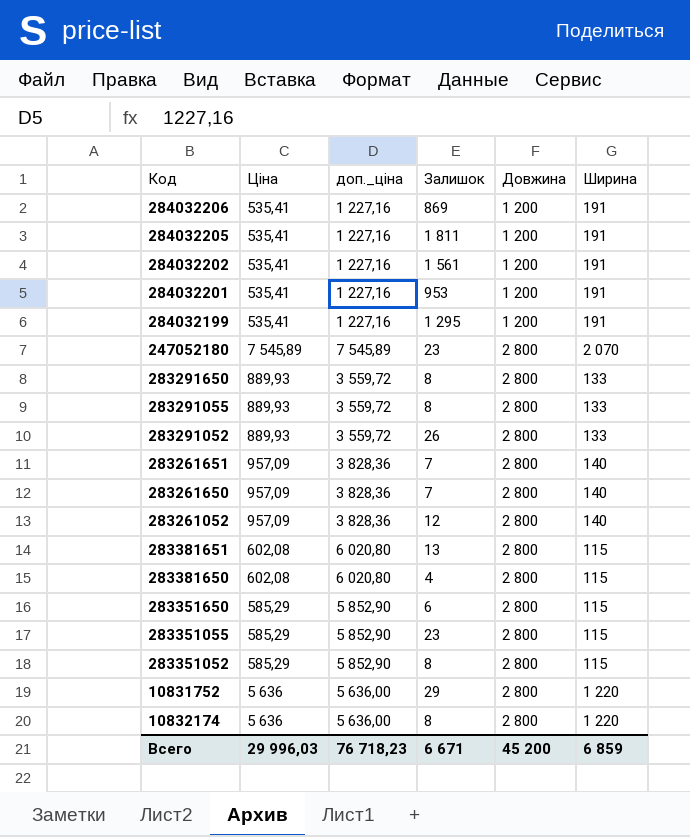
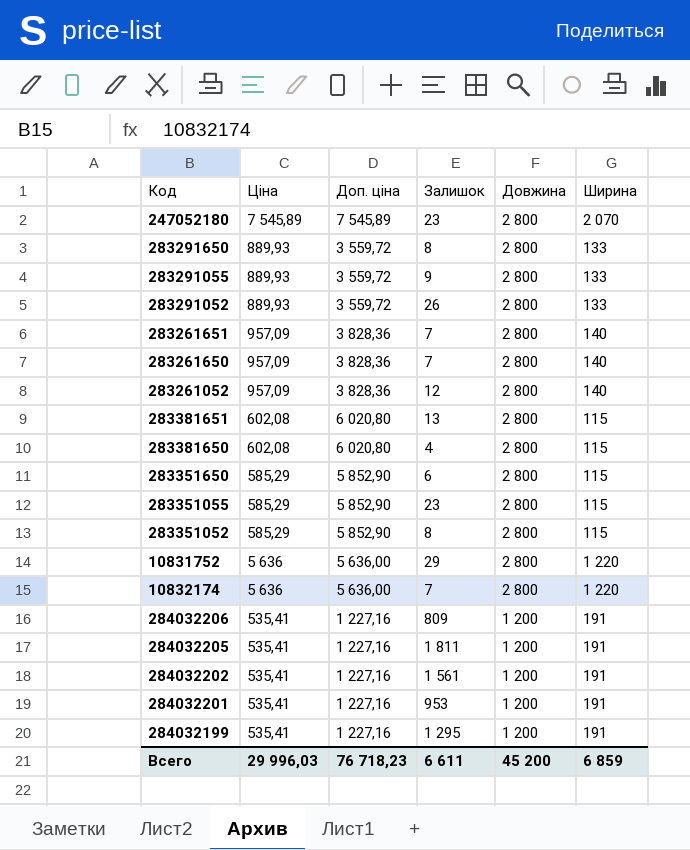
row order: Довжина ascending -> Довжина descending
column name: доп._ціна -> Доп. ціна
283291055 | Залишок: 8 -> 9
10832174 | Залишок: 8 -> 7
284032206 | Залишок: 869 -> 809
Всего | Залишок: 6 671 -> 6 611

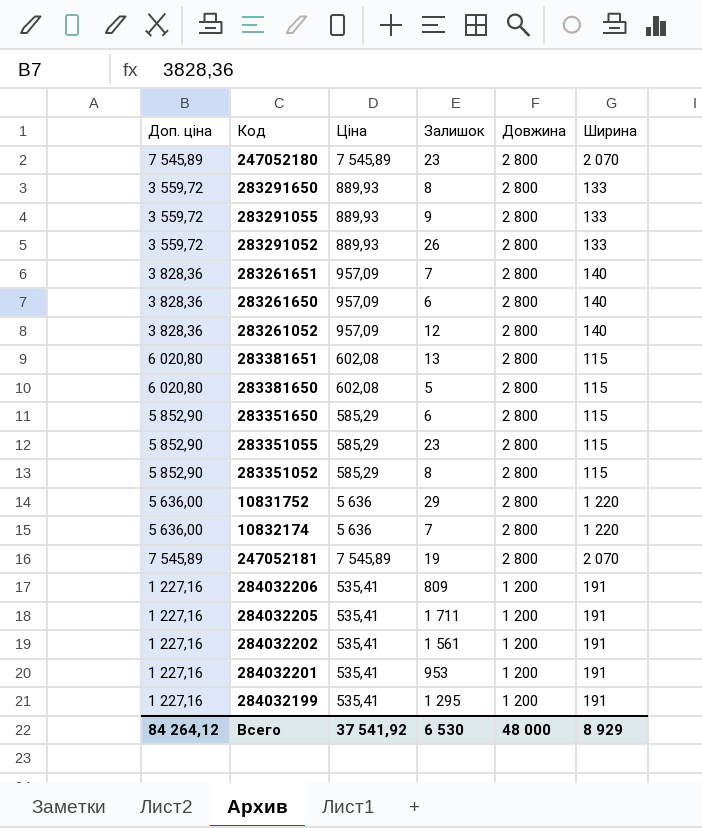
column Доп. ціна | position: 3 -> 1
283261650 | Залишок: 7 -> 6
283381650 | Залишок: 4 -> 5
row 247052181: none -> 7 545,89 | 7 545,89 | 19 | 2 800 | 2 070
284032205 | Залишок: 1 811 -> 1 711
Всего | Доп. ціна: 76 718,23 -> 84 264,12
Всего | Ціна: 29 996,03 -> 37 541,92
Всего | Залишок: 6 611 -> 6 530
Всего | Довжина: 45 200 -> 48 000
Всего | Ширина: 6 859 -> 8 929

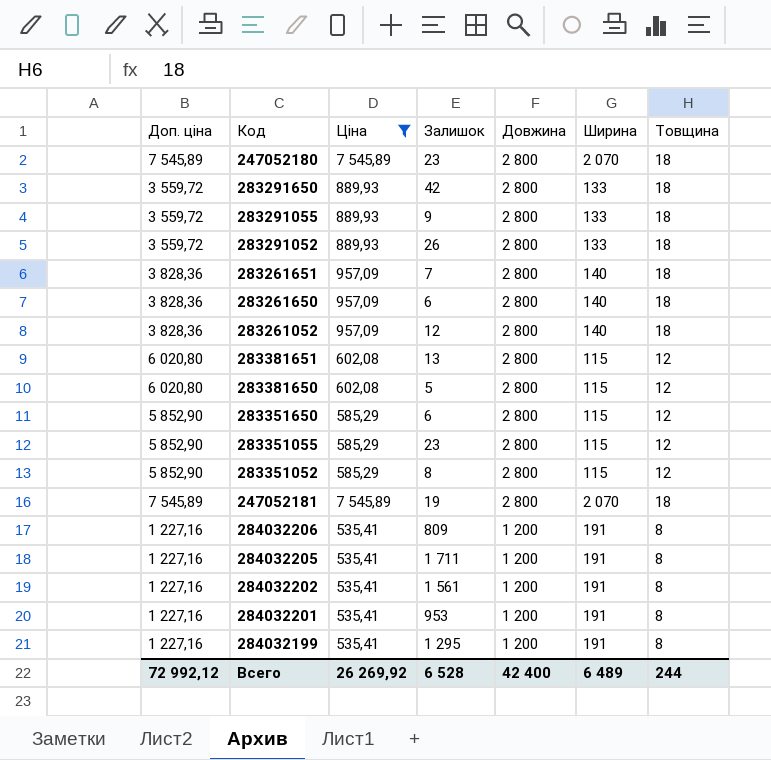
filter: none -> Ціна != 5 636
column Товщина | position: none -> 7
283291650 | Залишок: 8 -> 42
Всего | Доп. ціна: 84 264,12 -> 72 992,12
Всего | Ціна: 37 541,92 -> 26 269,92
Всего | Залишок: 6 530 -> 6 528
Всего | Довжина: 48 000 -> 42 400
Всего | Ширина: 8 929 -> 6 489

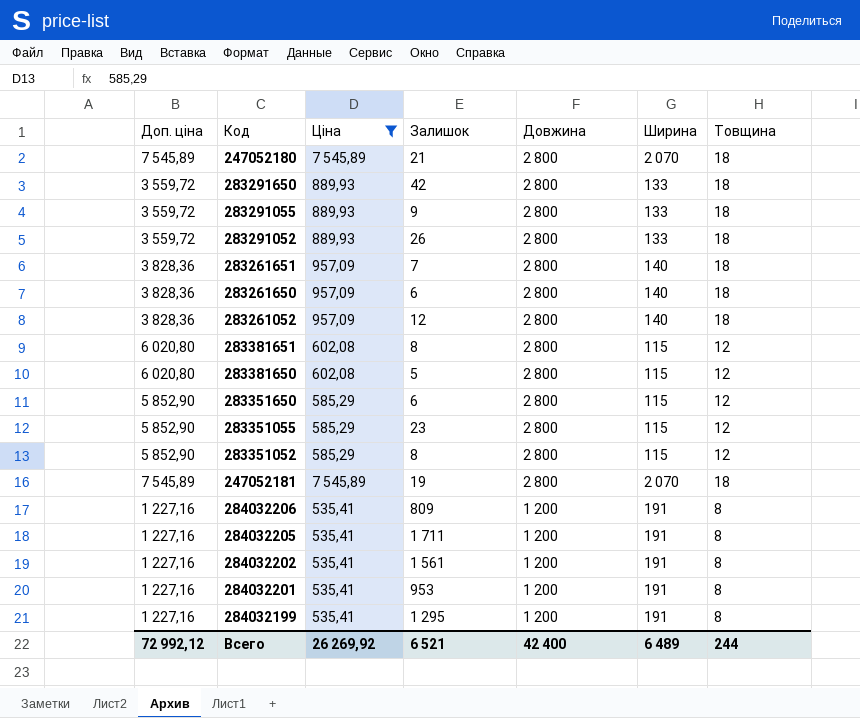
247052180 | Залишок: 23 -> 21
283381651 | Залишок: 13 -> 8
Всего | Залишок: 6 528 -> 6 521

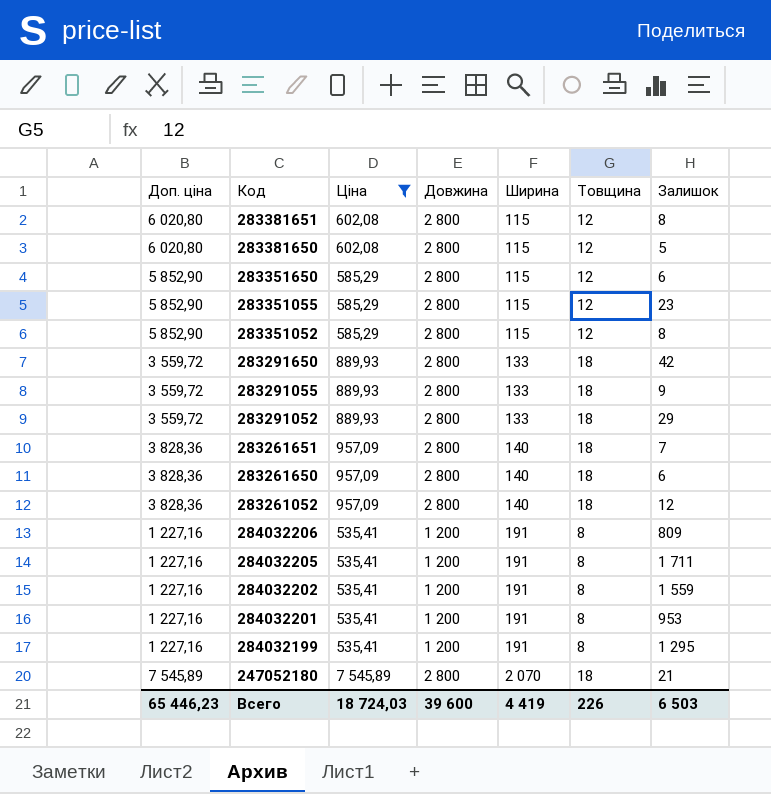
row order: Довжина descending -> Ширина ascending
column Залишок | position: 4 -> 7
row 247052181: 7 545,89 | 7 545,89 | 19 | 2 800 | 2 070 | 18 -> none
283291052 | Залишок: 26 -> 29
284032202 | Залишок: 1 561 -> 1 559
Всего | Доп. ціна: 72 992,12 -> 65 446,23
Всего | Ціна: 26 269,92 -> 18 724,03
Всего | Довжина: 42 400 -> 39 600
Всего | Ширина: 6 489 -> 4 419
Всего | Товщина: 244 -> 226
Всего | Залишок: 6 521 -> 6 503

